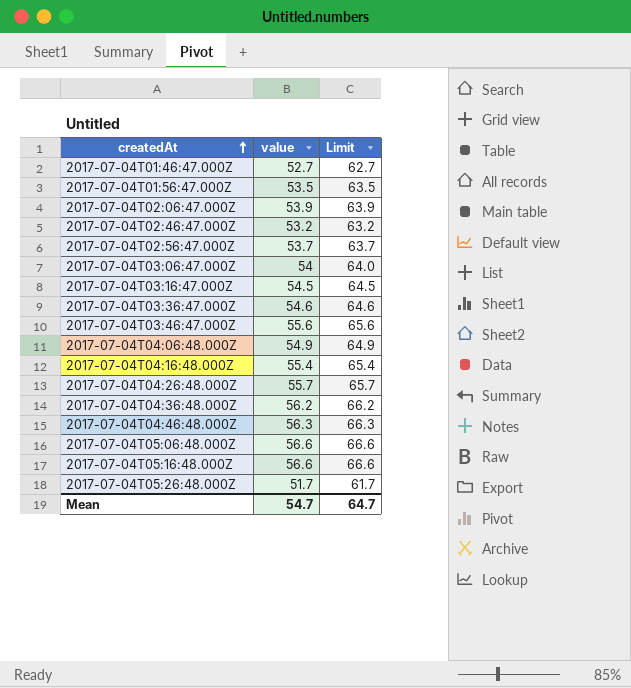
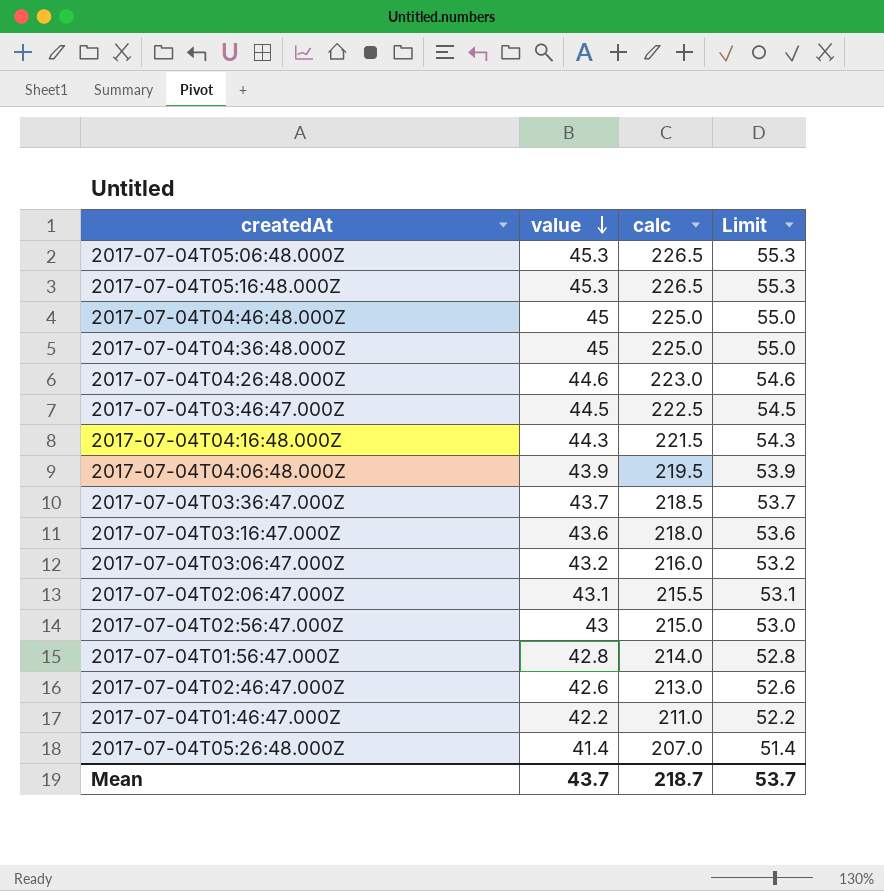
row order: createdAt ascending -> value descending
column calc | formula: none -> [value] * 5
2017-07-04T05:06:48.000Z | value: 56.6 -> 45.3
2017-07-04T05:06:48.000Z | Limit: 66.6 -> 55.3
2017-07-04T05:16:48.000Z | value: 56.6 -> 45.3
2017-07-04T05:16:48.000Z | Limit: 66.6 -> 55.3
2017-07-04T04:46:48.000Z | value: 56.3 -> 45
2017-07-04T04:46:48.000Z | Limit: 66.3 -> 55.0
2017-07-04T04:36:48.000Z | value: 56.2 -> 45
2017-07-04T04:36:48.000Z | Limit: 66.2 -> 55.0
2017-07-04T04:26:48.000Z | value: 55.7 -> 44.6
2017-07-04T04:26:48.000Z | Limit: 65.7 -> 54.6
2017-07-04T03:46:47.000Z | value: 55.6 -> 44.5
2017-07-04T03:46:47.000Z | Limit: 65.6 -> 54.5
2017-07-04T04:16:48.000Z | value: 55.4 -> 44.3
2017-07-04T04:16:48.000Z | Limit: 65.4 -> 54.3
2017-07-04T04:06:48.000Z | value: 54.9 -> 43.9
2017-07-04T04:06:48.000Z | Limit: 64.9 -> 53.9
2017-07-04T03:36:47.000Z | value: 54.6 -> 43.7
2017-07-04T03:36:47.000Z | Limit: 64.6 -> 53.7
2017-07-04T03:16:47.000Z | value: 54.5 -> 43.6
2017-07-04T03:16:47.000Z | Limit: 64.5 -> 53.6
2017-07-04T03:06:47.000Z | value: 54 -> 43.2
2017-07-04T03:06:47.000Z | Limit: 64.0 -> 53.2
2017-07-04T02:06:47.000Z | value: 53.9 -> 43.1
2017-07-04T02:06:47.000Z | Limit: 63.9 -> 53.1
2017-07-04T02:56:47.000Z | value: 53.7 -> 43
2017-07-04T02:56:47.000Z | Limit: 63.7 -> 53.0
2017-07-04T01:56:47.000Z | value: 53.5 -> 42.8
2017-07-04T01:56:47.000Z | Limit: 63.5 -> 52.8
2017-07-04T02:46:47.000Z | value: 53.2 -> 42.6
2017-07-04T02:46:47.000Z | Limit: 63.2 -> 52.6
2017-07-04T01:46:47.000Z | value: 52.7 -> 42.2
2017-07-04T01:46:47.000Z | Limit: 62.7 -> 52.2
2017-07-04T05:26:48.000Z | value: 51.7 -> 41.4
2017-07-04T05:26:48.000Z | Limit: 61.7 -> 51.4
Mean | value: 54.7 -> 43.7
Mean | Limit: 64.7 -> 53.7

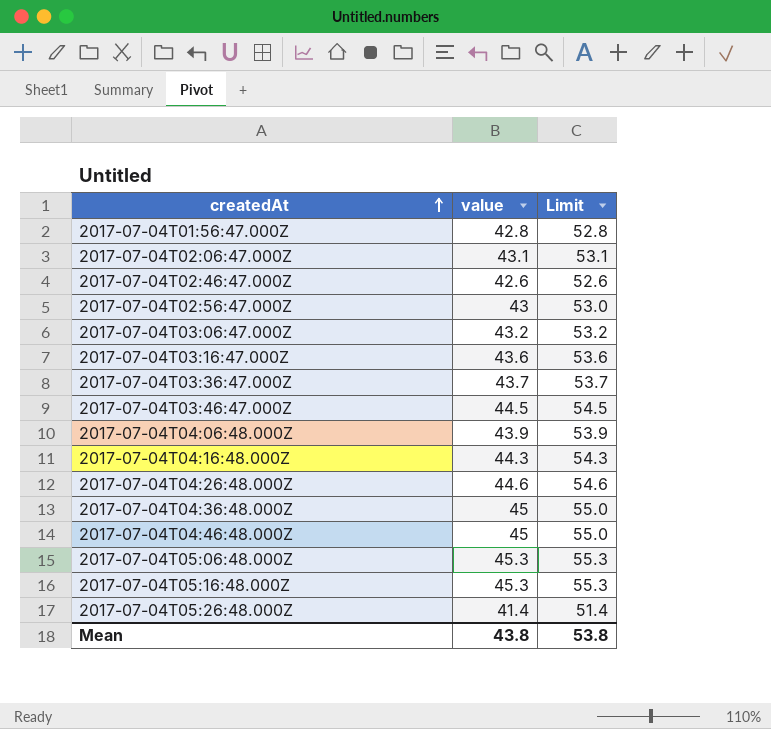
row order: value descending -> createdAt ascending
column calc | formula: [value] * 5 -> none
row 2017-07-04T01:46:47.000Z: 42.2 | 211.0 | 52.2 -> none
Mean | value: 43.7 -> 43.8
Mean | Limit: 53.7 -> 53.8

